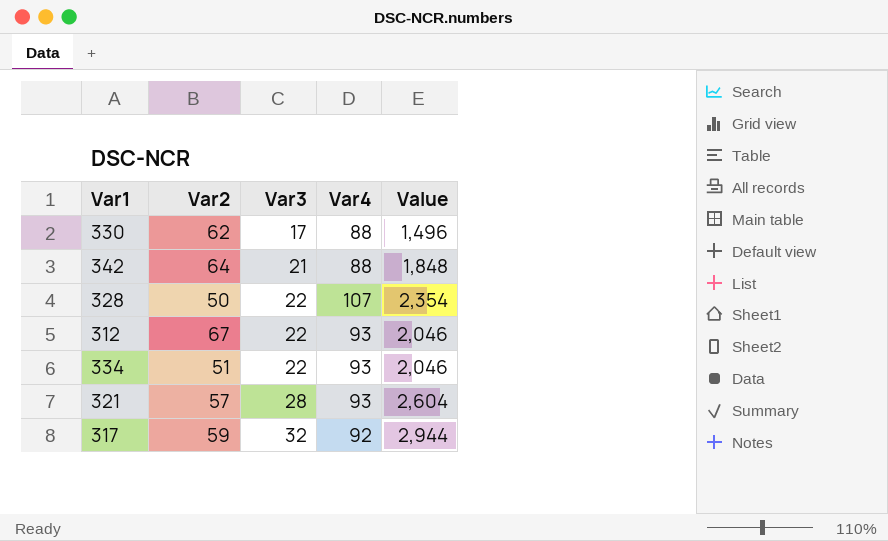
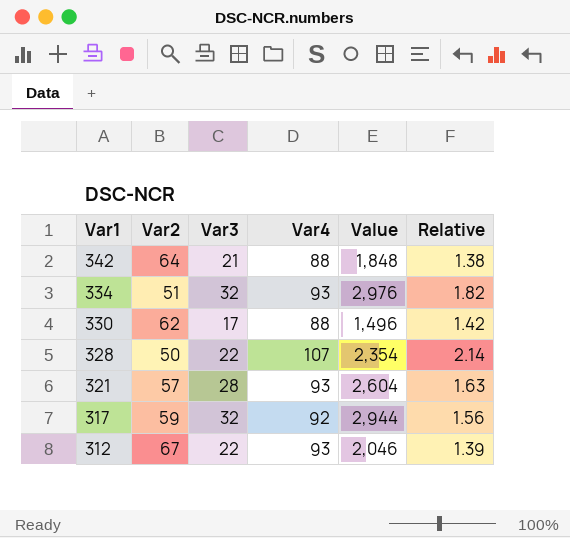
row order: Var3 ascending -> Var1 descending
column Relative | formula: none -> [Var4] / [Var2]
334 | Var3: 22 -> 32
334 | Value: 2,046 -> 2,976

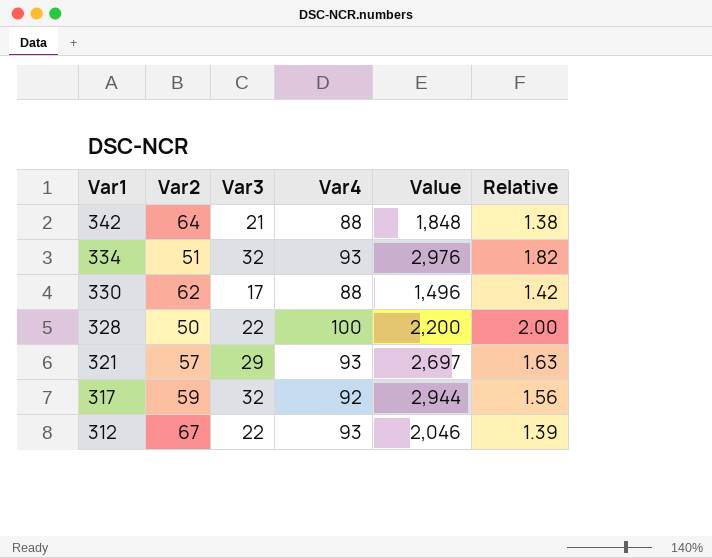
328 | Var4: 107 -> 100
328 | Value: 2,354 -> 2,200
328 | Relative: 2.14 -> 2.00
321 | Var3: 28 -> 29
321 | Value: 2,604 -> 2,697

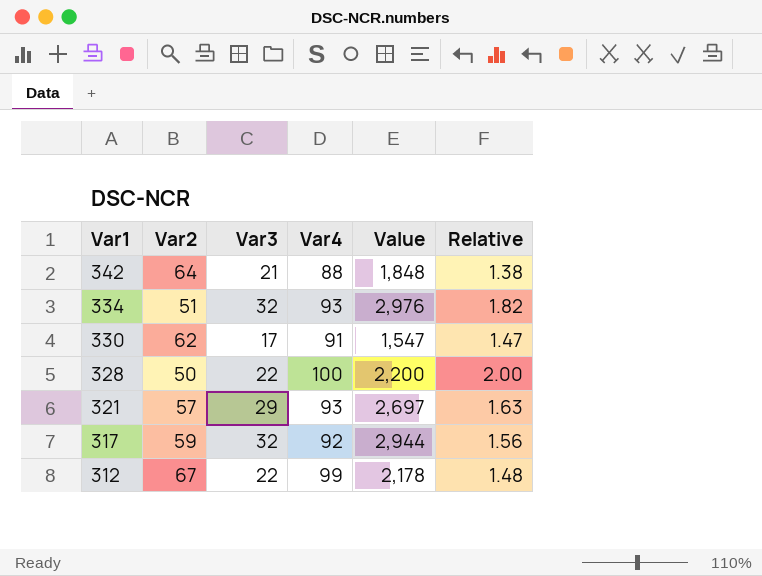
330 | Var4: 88 -> 91
330 | Value: 1,496 -> 1,547
330 | Relative: 1.42 -> 1.47
312 | Var4: 93 -> 99
312 | Value: 2,046 -> 2,178
312 | Relative: 1.39 -> 1.48

